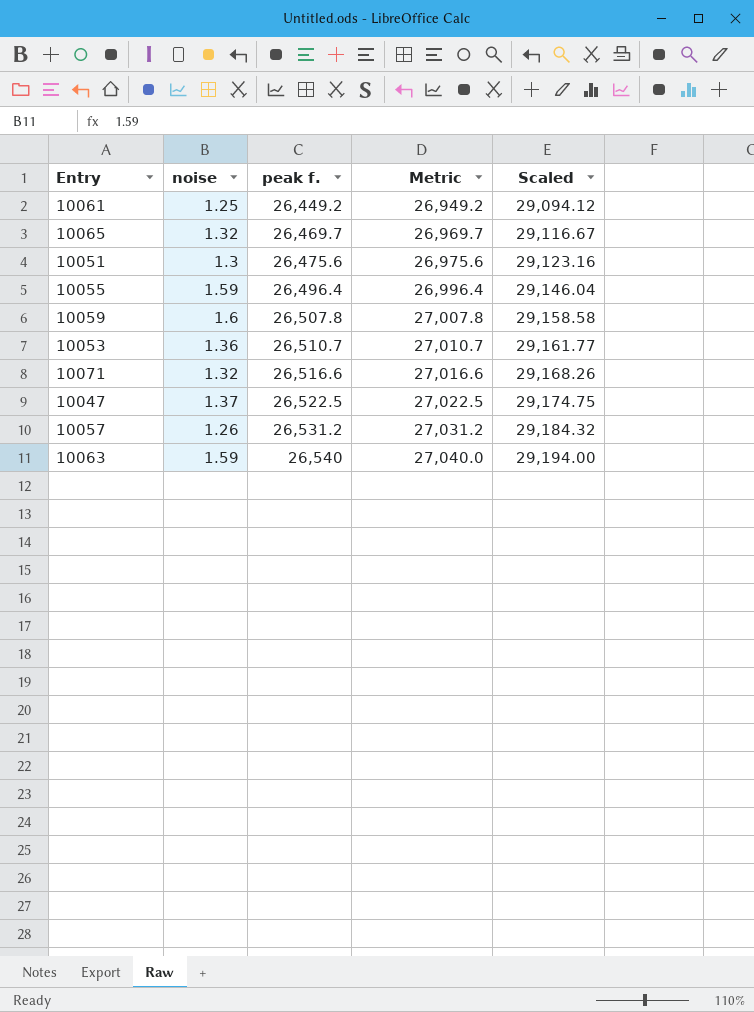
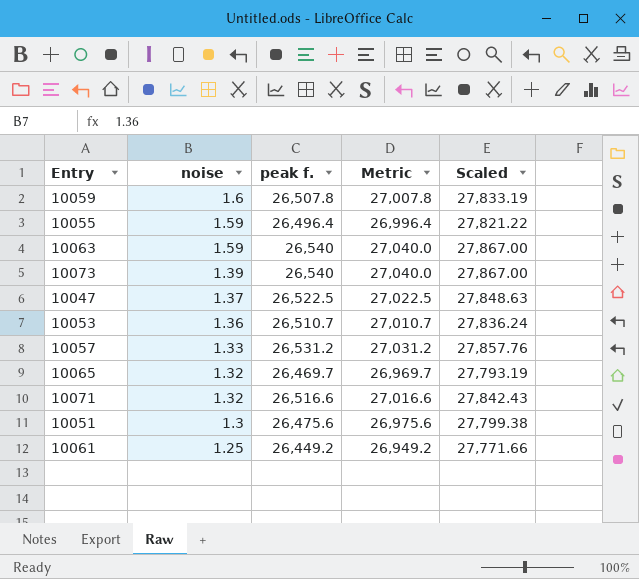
row order: peak f. ascending -> noise descending
column Scaled | formula: [peak f.] * 1.1 -> [peak f.] * 1.05
row 10073: none -> 1.39 | 26,540 | 27,040.0 | 27,867.00
10057 | noise: 1.26 -> 1.33

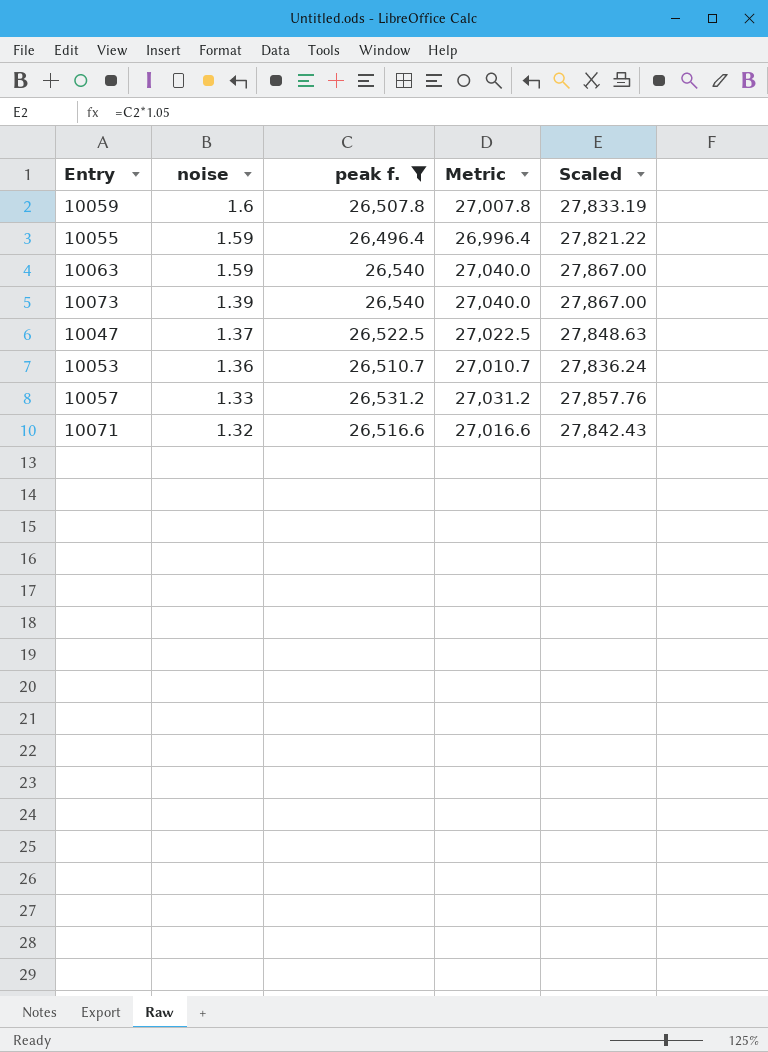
filter: none -> peak f. >= 26,496.4

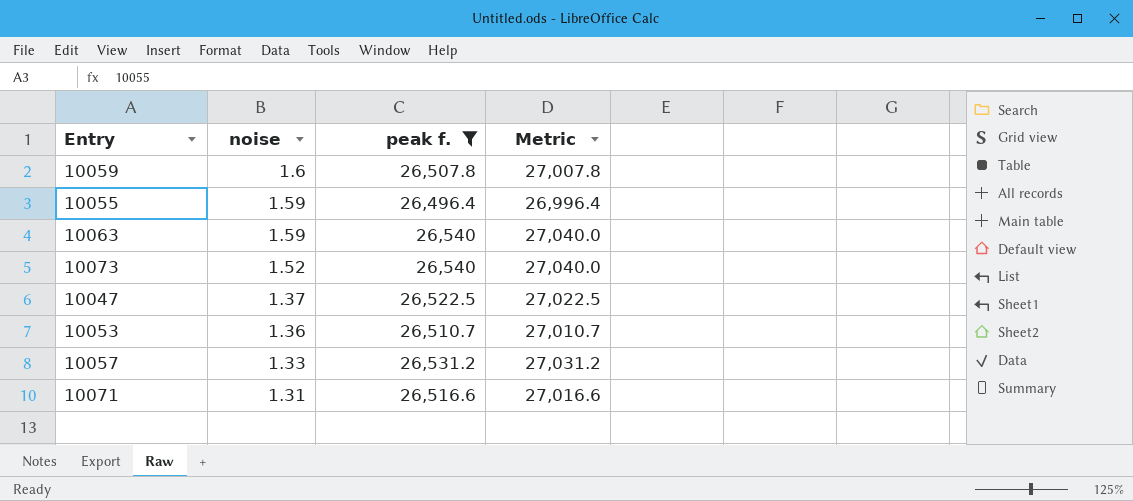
column Scaled | formula: [peak f.] * 1.05 -> none
10073 | noise: 1.39 -> 1.52
10071 | noise: 1.32 -> 1.31

